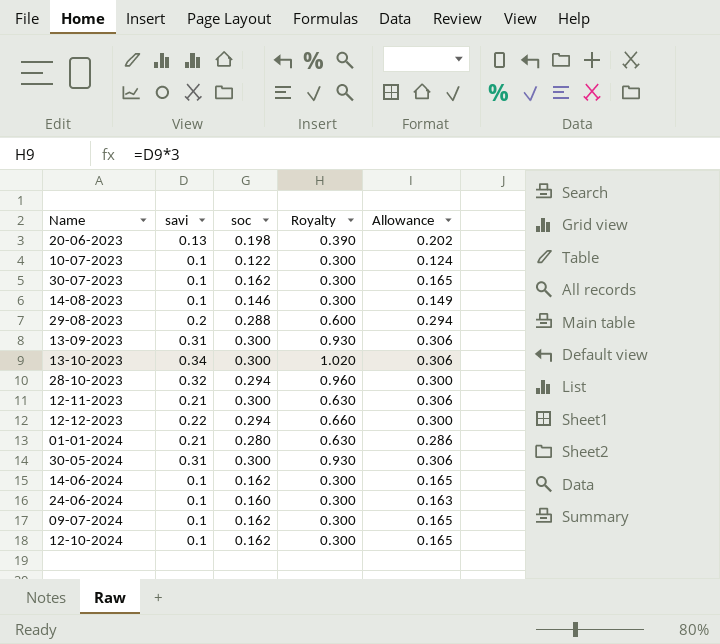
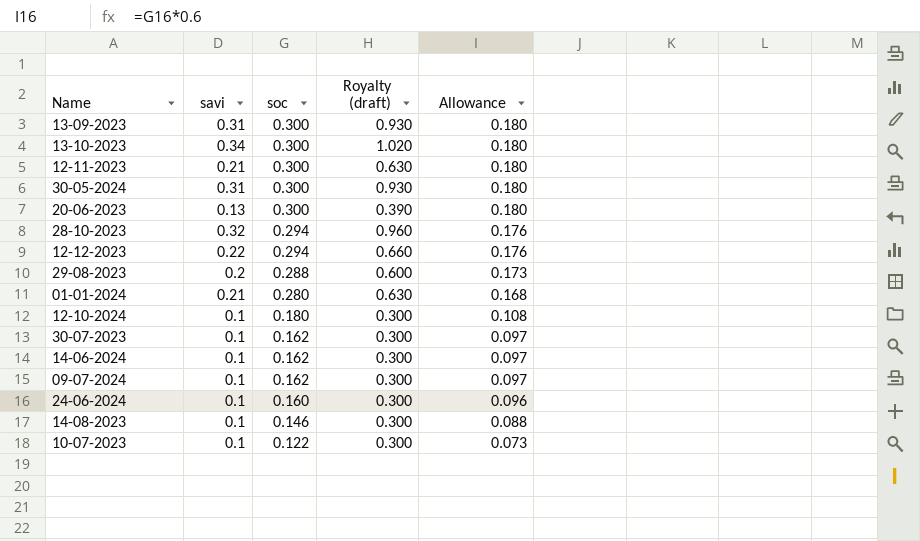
row order: Name ascending -> soc descending
column name: Royalty -> Royalty (draft)
column Allowance | formula: [soc] * 1.02 -> [soc] * 0.6
20-06-2023 | soc: 0.198 -> 0.300
12-10-2024 | soc: 0.162 -> 0.180

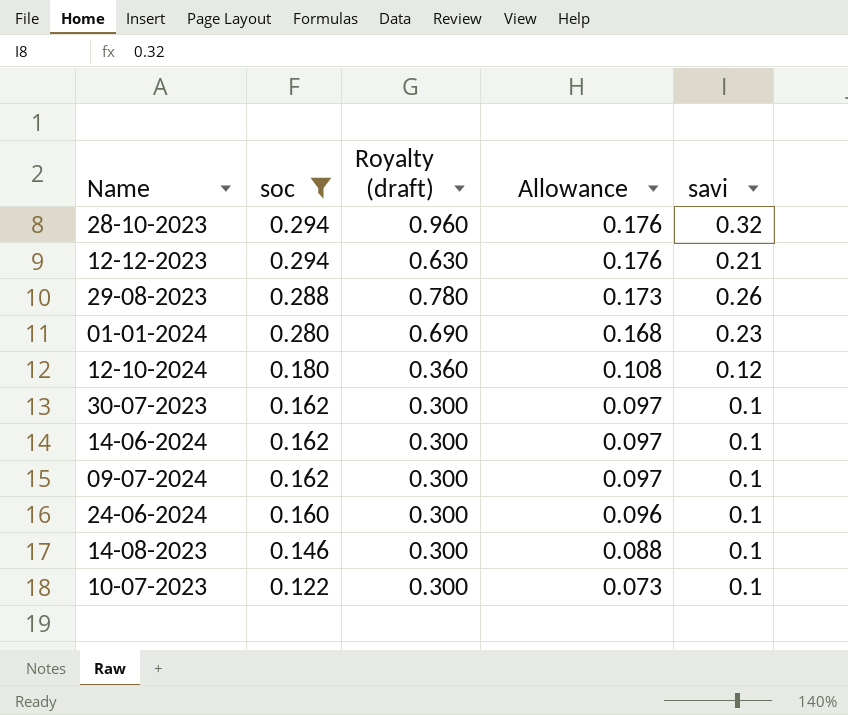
filter: none -> soc != 0.300
column savi | position: 2 -> 5
12-12-2023 | Royalty (draft): 0.660 -> 0.630
12-12-2023 | savi: 0.22 -> 0.21
29-08-2023 | Royalty (draft): 0.600 -> 0.780
29-08-2023 | savi: 0.2 -> 0.26
01-01-2024 | Royalty (draft): 0.630 -> 0.690
01-01-2024 | savi: 0.21 -> 0.23
12-10-2024 | Royalty (draft): 0.300 -> 0.360
12-10-2024 | savi: 0.1 -> 0.12

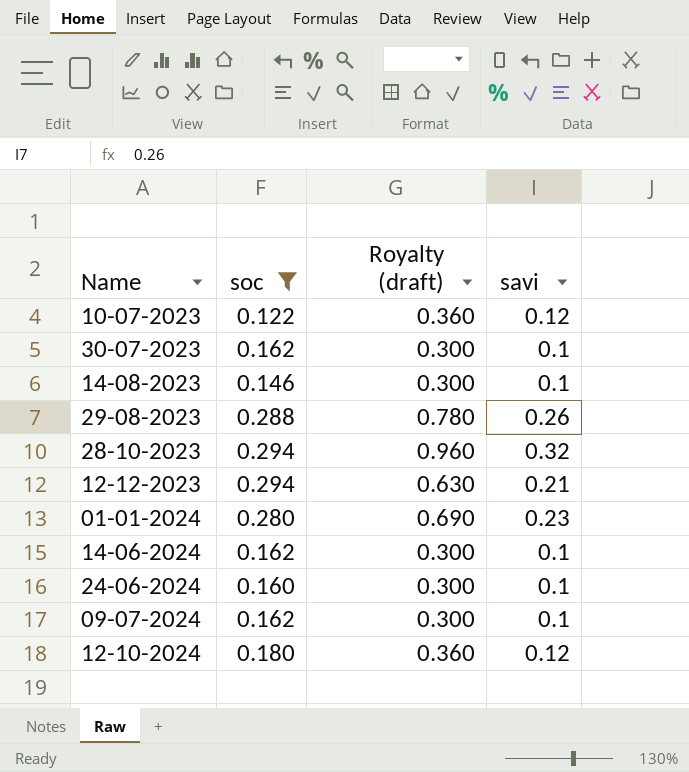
row order: soc descending -> Name ascending
column Allowance | formula: [soc] * 0.6 -> none
10-07-2023 | Royalty (draft): 0.300 -> 0.360
10-07-2023 | savi: 0.1 -> 0.12

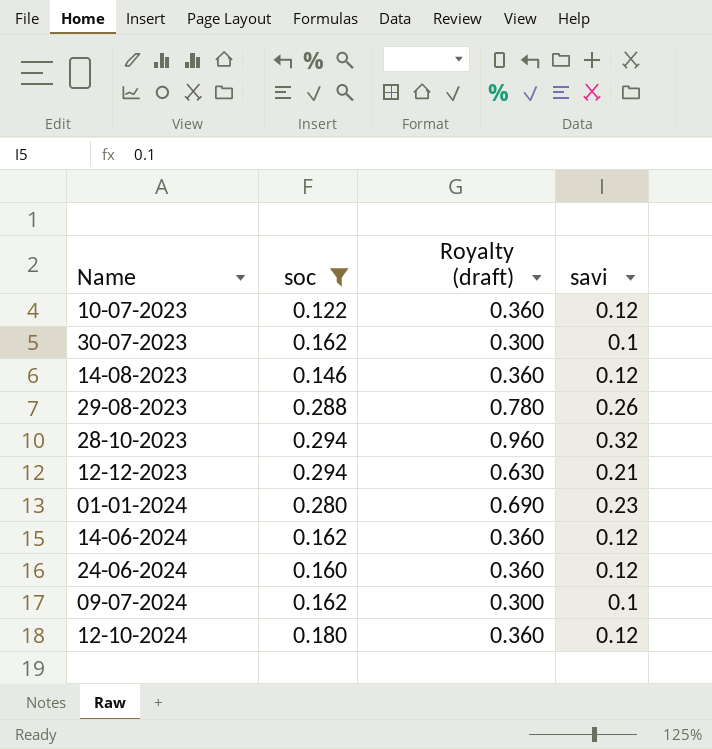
14-08-2023 | Royalty (draft): 0.300 -> 0.360
14-08-2023 | savi: 0.1 -> 0.12
14-06-2024 | Royalty (draft): 0.300 -> 0.360
14-06-2024 | savi: 0.1 -> 0.12
24-06-2024 | Royalty (draft): 0.300 -> 0.360
24-06-2024 | savi: 0.1 -> 0.12

